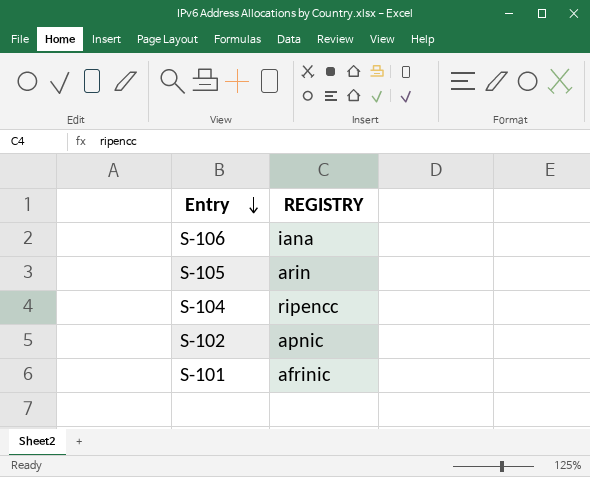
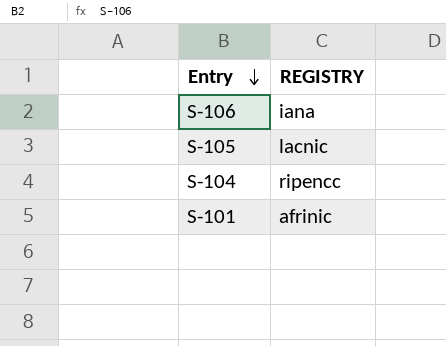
row S-102: apnic -> none
S-105 | REGISTRY: arin -> lacnic

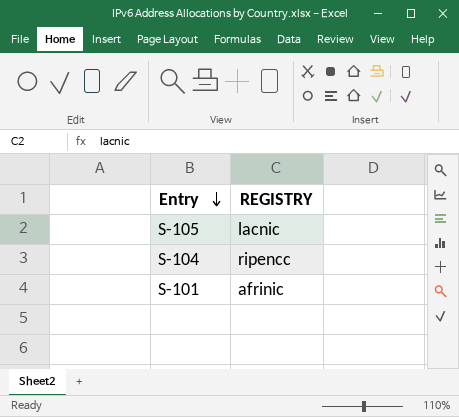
row S-106: iana -> none

